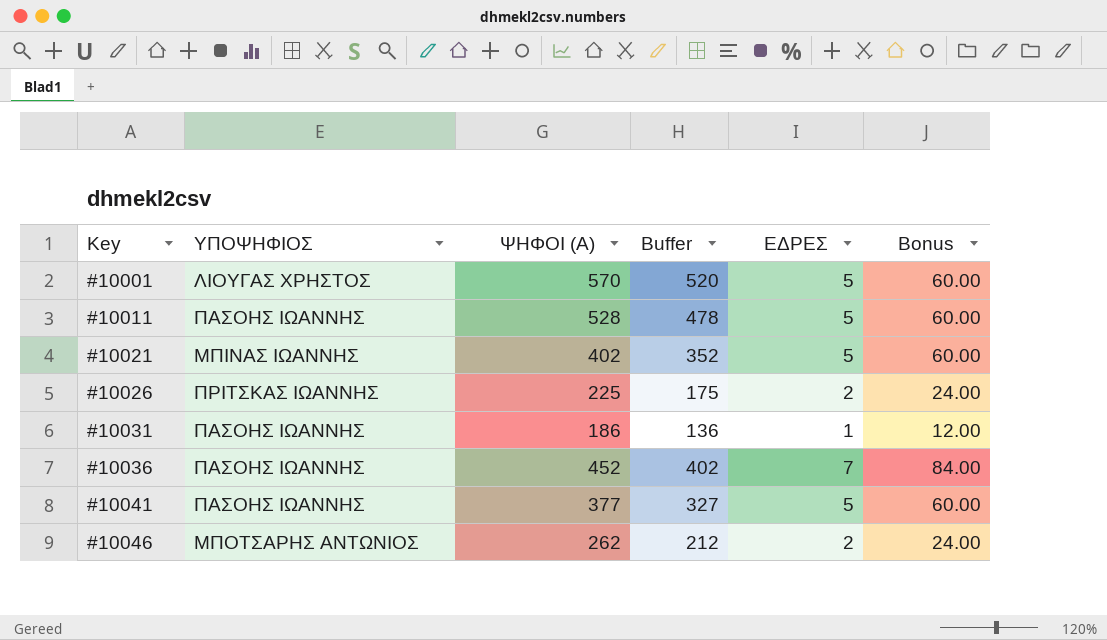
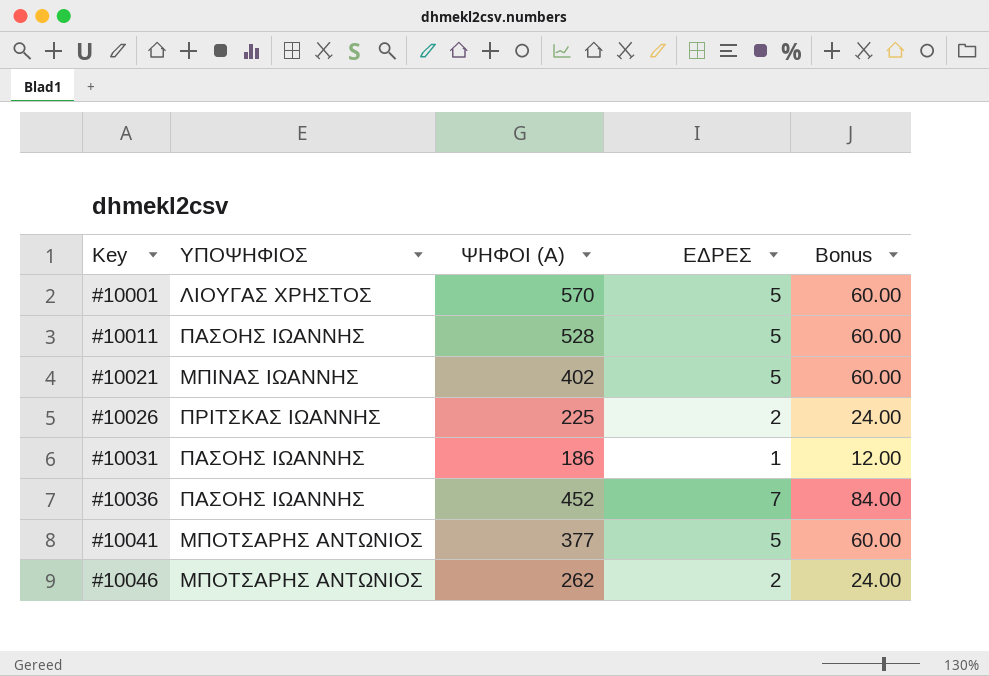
column Buffer | formula: [ΨΗΦΟΙ (Α)] - 50 -> none
#10041 | ΥΠΟΨΗΦΙΟΣ: ΠΑΣΟΗΣ ΙΩΑΝΝΗΣ -> ΜΠΟΤΣΑΡΗΣ ΑΝΤΩΝΙΟΣ

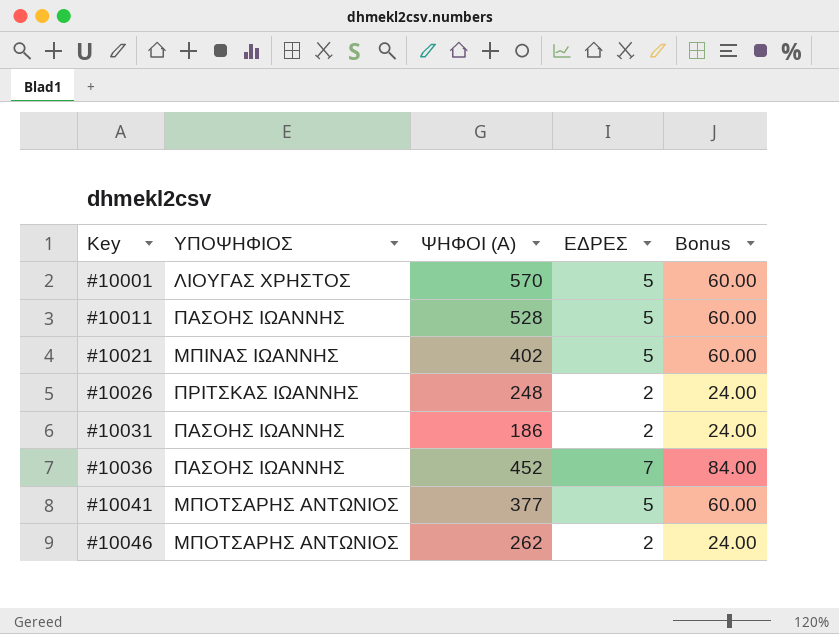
#10026 | ΨΗΦΟΙ (Α): 225 -> 248
#10031 | ΕΔΡΕΣ: 1 -> 2
#10031 | Bonus: 12.00 -> 24.00

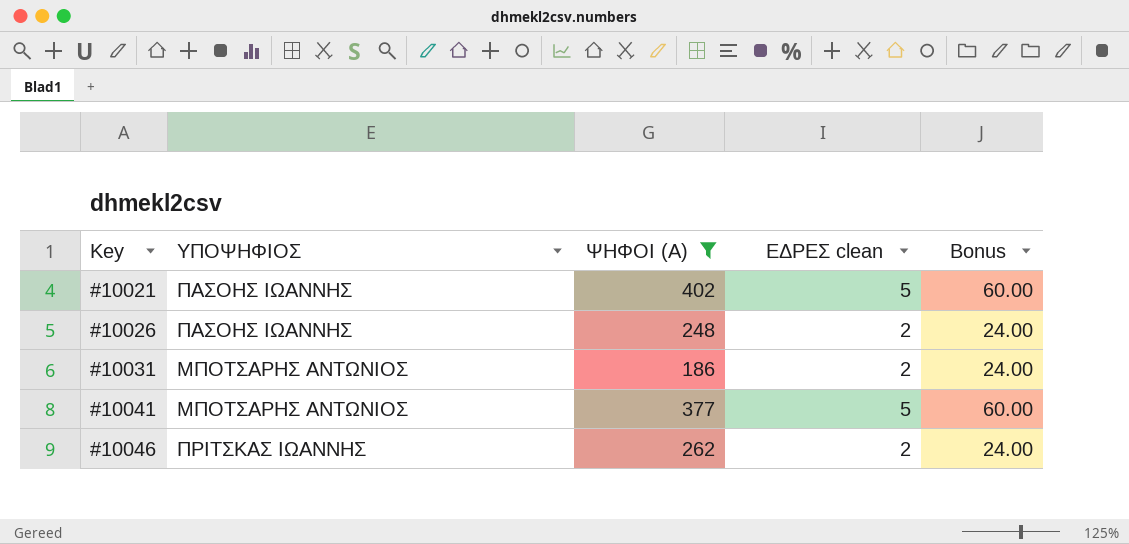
filter: none -> ΨΗΦΟΙ (Α) <= 402
column name: ΕΔΡΕΣ -> ΕΔΡΕΣ clean
#10021 | ΥΠΟΨΗΦΙΟΣ: ΜΠΙΝΑΣ ΙΩΑΝΝΗΣ -> ΠΑΣΟΗΣ ΙΩΑΝΝΗΣ
#10026 | ΥΠΟΨΗΦΙΟΣ: ΠΡΙΤΣΚΑΣ ΙΩΑΝΝΗΣ -> ΠΑΣΟΗΣ ΙΩΑΝΝΗΣ
#10031 | ΥΠΟΨΗΦΙΟΣ: ΠΑΣΟΗΣ ΙΩΑΝΝΗΣ -> ΜΠΟΤΣΑΡΗΣ ΑΝΤΩΝΙΟΣ
#10046 | ΥΠΟΨΗΦΙΟΣ: ΜΠΟΤΣΑΡΗΣ ΑΝΤΩΝΙΟΣ -> ΠΡΙΤΣΚΑΣ ΙΩΑΝΝΗΣ

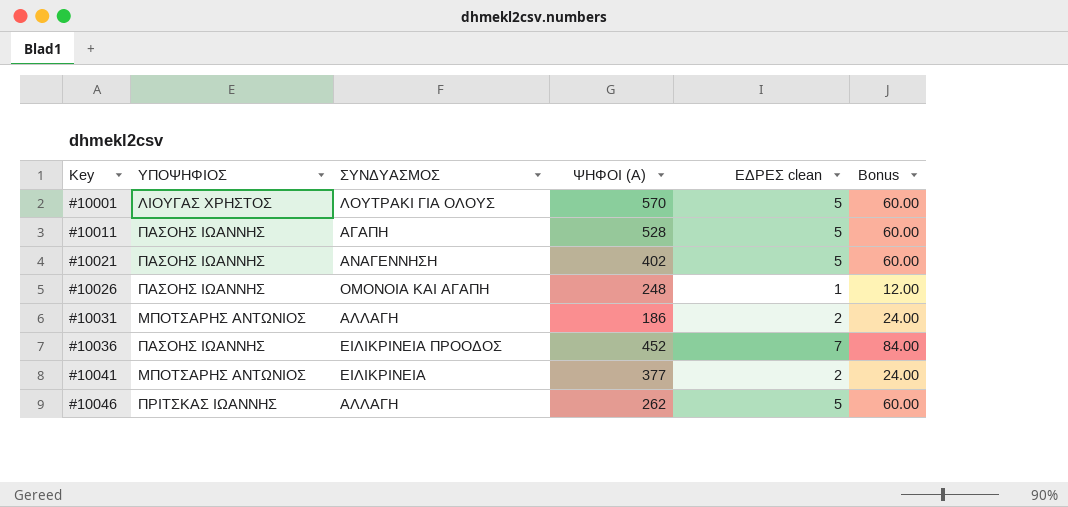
filter: ΨΗΦΟΙ (Α) <= 402 -> none
column ΣΥΝΔΥΑΣΜΟΣ | position: none -> 3
#10026 | ΕΔΡΕΣ clean: 2 -> 1
#10026 | Bonus: 24.00 -> 12.00
#10041 | ΕΔΡΕΣ clean: 5 -> 2
#10041 | Bonus: 60.00 -> 24.00
#10046 | ΕΔΡΕΣ clean: 2 -> 5
#10046 | Bonus: 24.00 -> 60.00

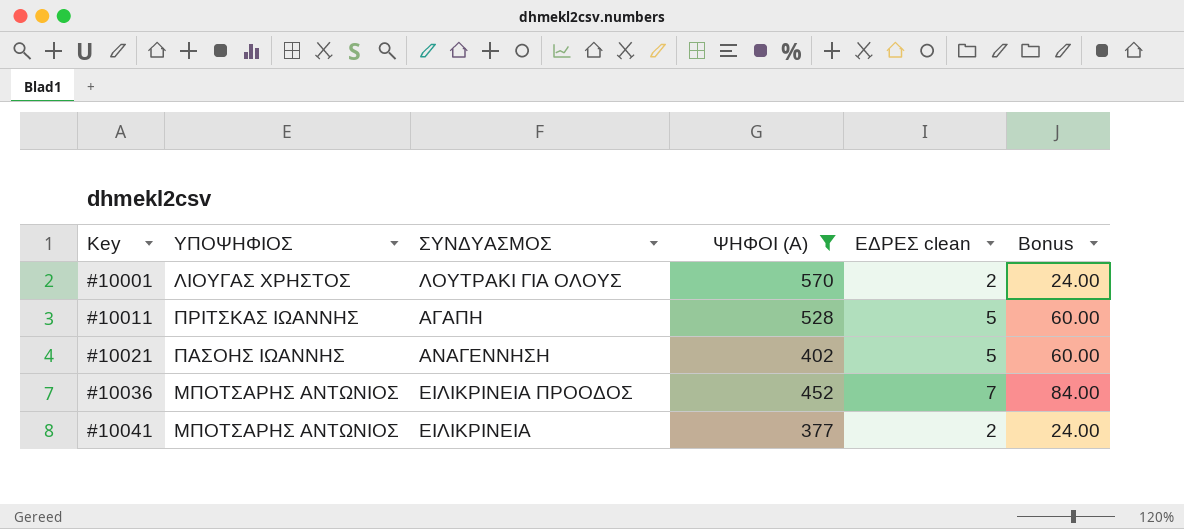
filter: none -> ΨΗΦΟΙ (Α) >= 377
#10001 | ΕΔΡΕΣ clean: 5 -> 2
#10001 | Bonus: 60.00 -> 24.00
#10011 | ΥΠΟΨΗΦΙΟΣ: ΠΑΣΟΗΣ ΙΩΑΝΝΗΣ -> ΠΡΙΤΣΚΑΣ ΙΩΑΝΝΗΣ
#10036 | ΥΠΟΨΗΦΙΟΣ: ΠΑΣΟΗΣ ΙΩΑΝΝΗΣ -> ΜΠΟΤΣΑΡΗΣ ΑΝΤΩΝΙΟΣ

